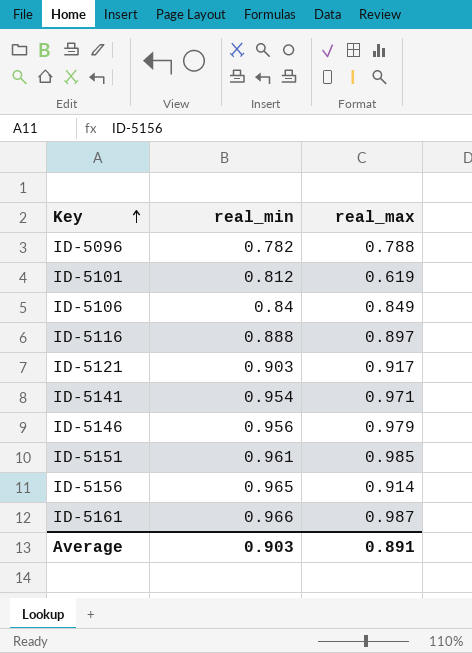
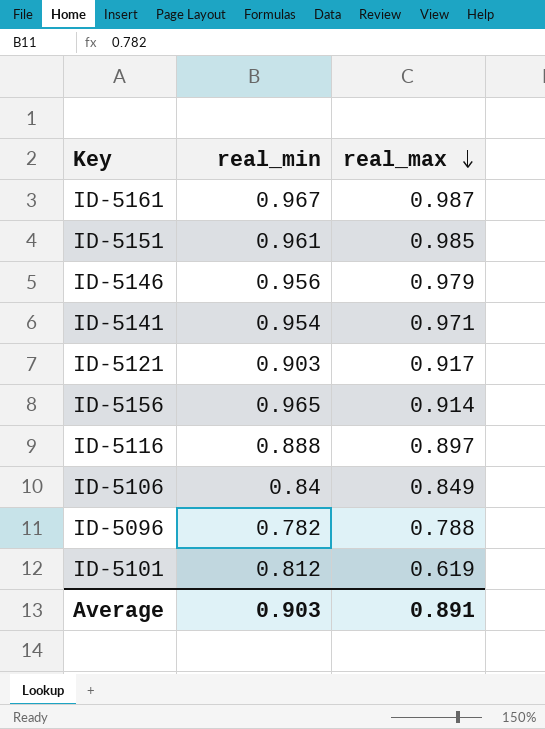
row order: Key ascending -> real_max descending
ID-5161 | real_min: 0.966 -> 0.967

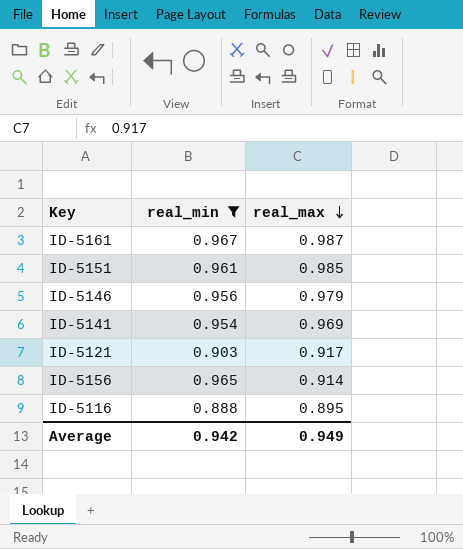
filter: none -> real_min >= 0.888
ID-5141 | real_max: 0.971 -> 0.969
ID-5116 | real_max: 0.897 -> 0.895
Average | real_min: 0.903 -> 0.942
Average | real_max: 0.891 -> 0.949

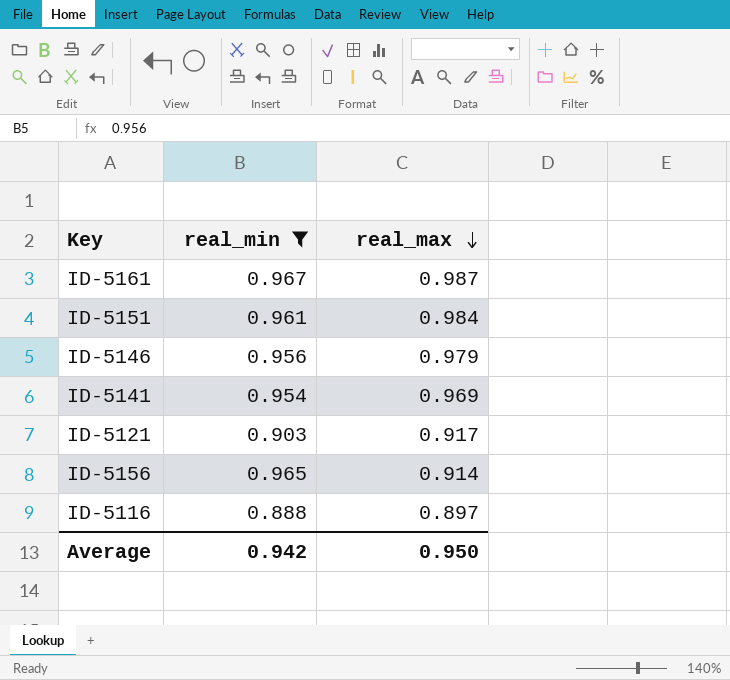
ID-5151 | real_max: 0.985 -> 0.984
ID-5116 | real_max: 0.895 -> 0.897
Average | real_max: 0.949 -> 0.950

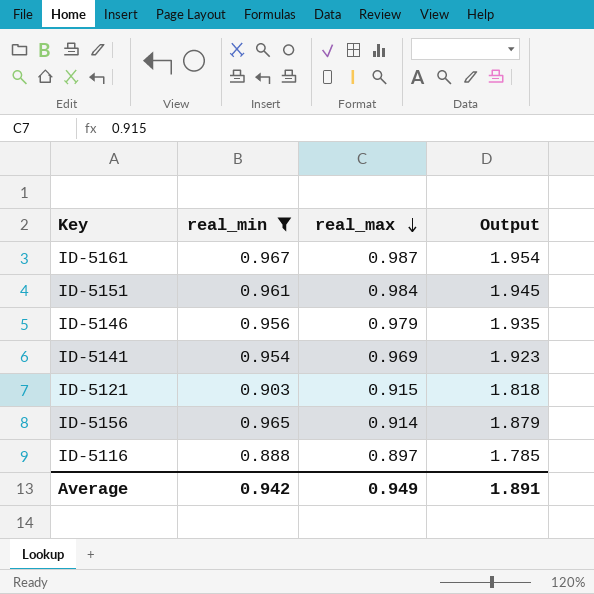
column Output | formula: none -> [real_min] + [real_max]
ID-5121 | real_max: 0.917 -> 0.915
Average | real_max: 0.950 -> 0.949

